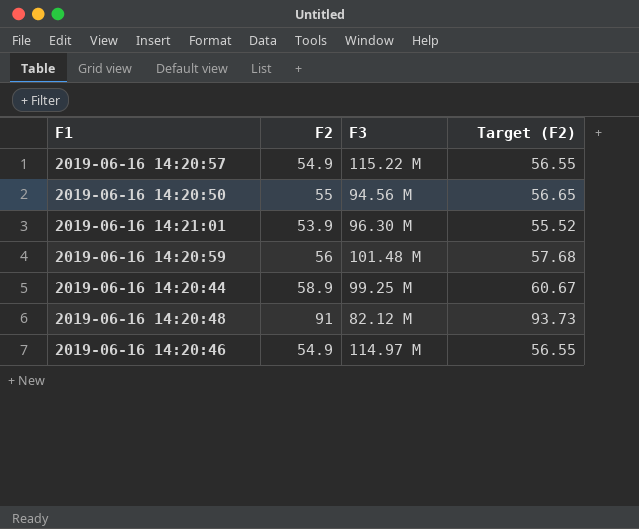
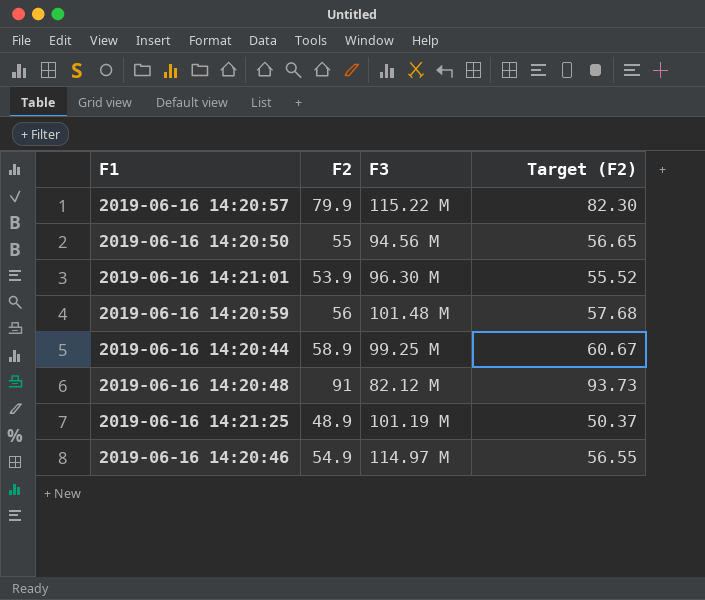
2019-06-16 14:20:57 | F2: 54.9 -> 79.9
2019-06-16 14:20:57 | Target (F2): 56.55 -> 82.30
row 2019-06-16 14:21:25: none -> 48.9 | 101.19 M | 50.37

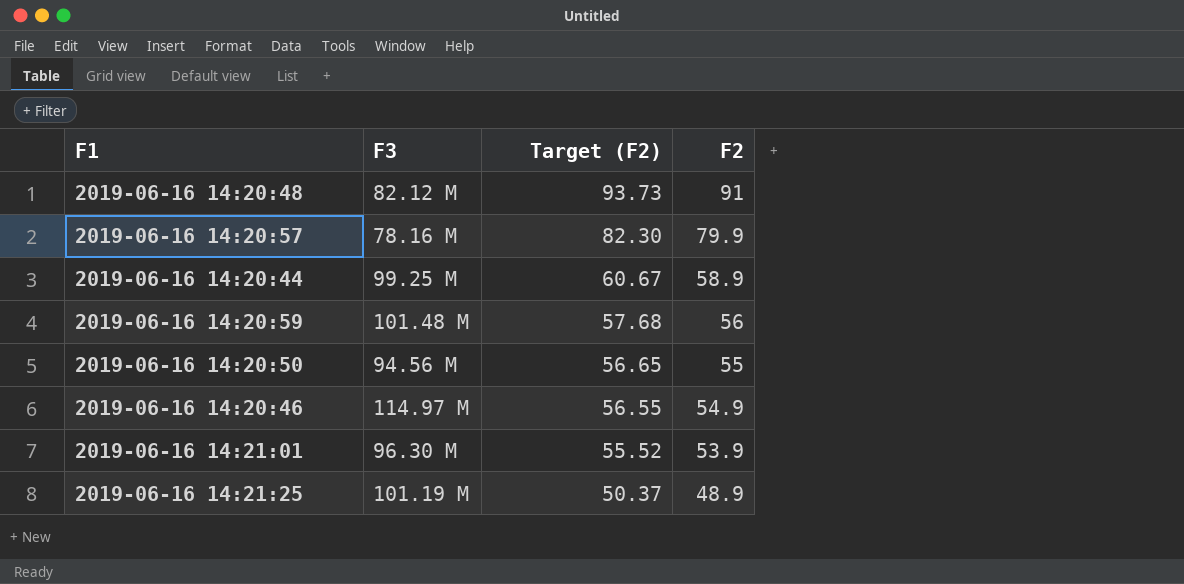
row order: none -> Target (F2) descending
column F2 | position: 2 -> 4
2019-06-16 14:20:57 | F3: 115.22 M -> 78.16 M

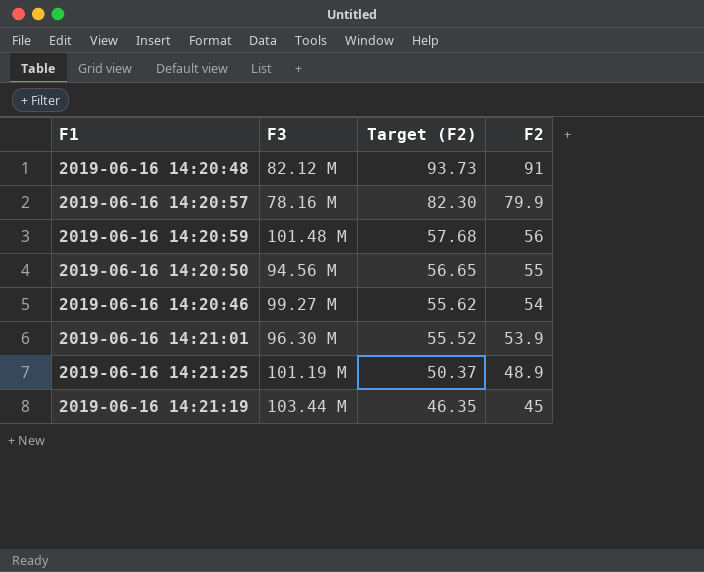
row 2019-06-16 14:20:44: 99.25 M | 60.67 | 58.9 -> none
2019-06-16 14:20:46 | F3: 114.97 M -> 99.27 M
2019-06-16 14:20:46 | Target (F2): 56.55 -> 55.62
2019-06-16 14:20:46 | F2: 54.9 -> 54
row 2019-06-16 14:21:19: none -> 103.44 M | 46.35 | 45

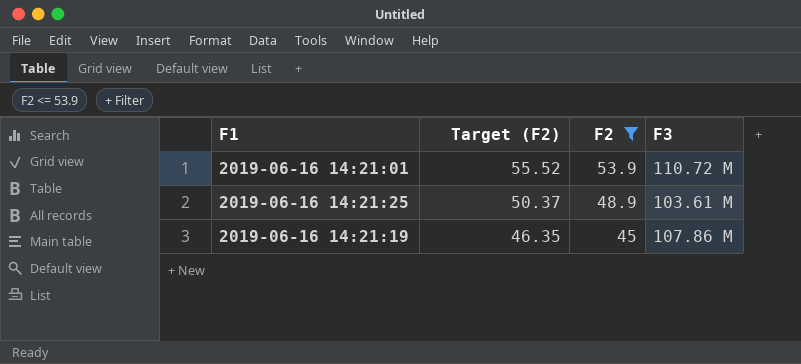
filter: none -> F2 <= 53.9
column F3 | position: 2 -> 4
2019-06-16 14:21:01 | F3: 96.30 M -> 110.72 M
2019-06-16 14:21:25 | F3: 101.19 M -> 103.61 M
2019-06-16 14:21:19 | F3: 103.44 M -> 107.86 M

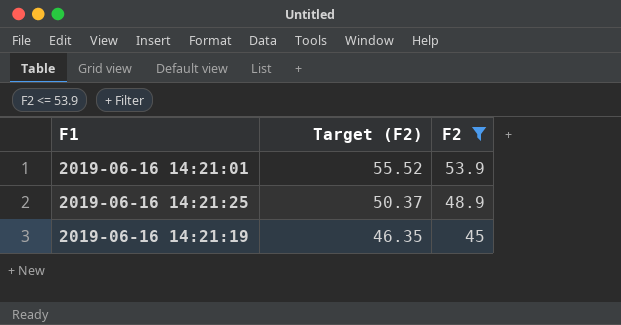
column F3 | position: 4 -> none

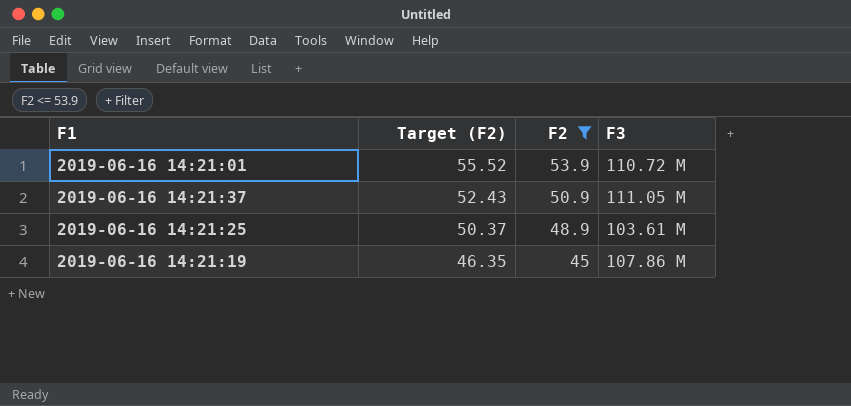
column F3 | position: none -> 4
row 2019-06-16 14:21:37: none -> 52.43 | 50.9 | 111.05 M

